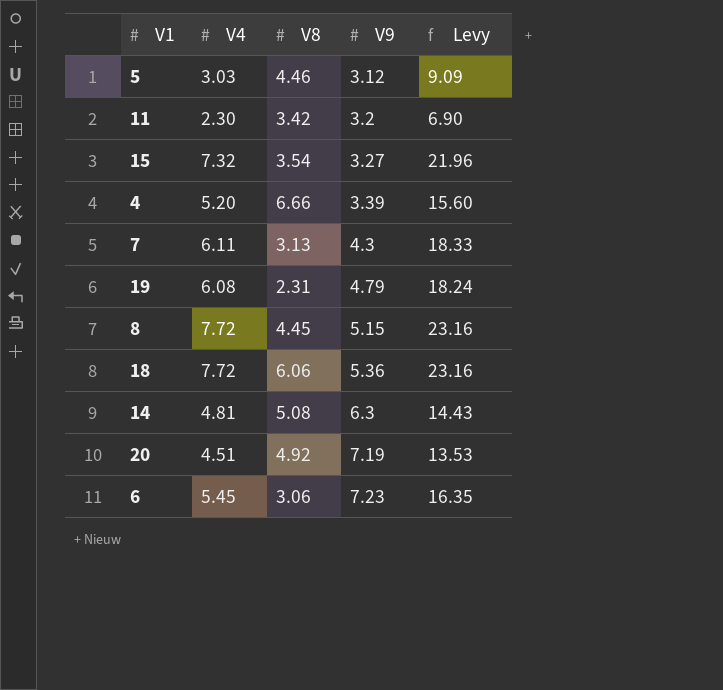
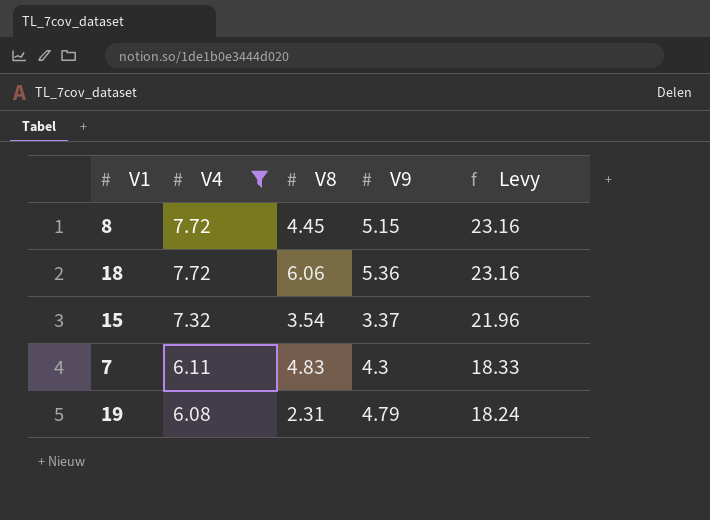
filter: none -> V4 >= 6.08
row order: V9 ascending -> V4 descending
15 | V9: 3.27 -> 3.37
7 | V8: 3.13 -> 4.83

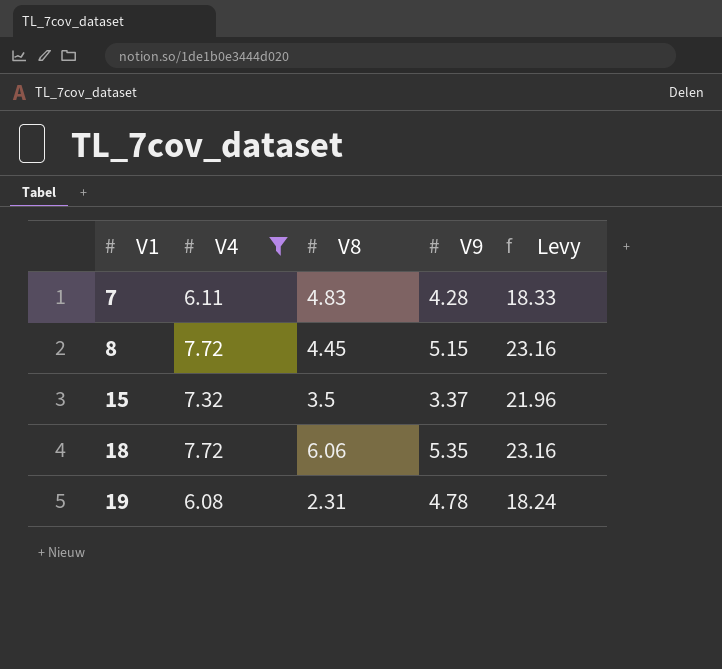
row order: V4 descending -> V1 ascending
7 | V9: 4.3 -> 4.28
15 | V8: 3.54 -> 3.5
18 | V9: 5.36 -> 5.35
19 | V9: 4.79 -> 4.78

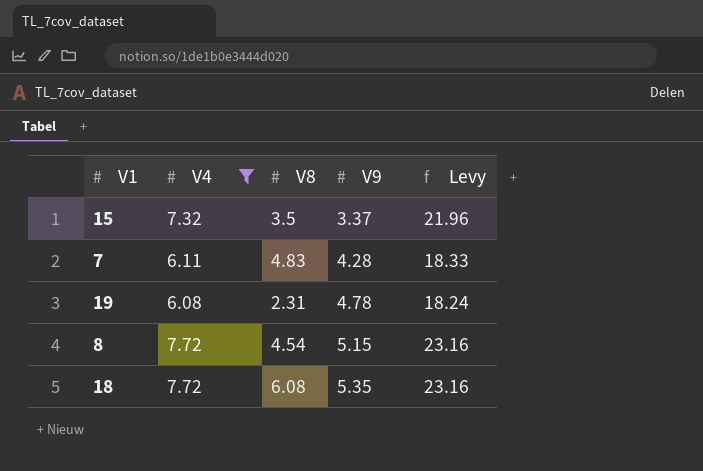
row order: V1 ascending -> V9 ascending
8 | V8: 4.45 -> 4.54
18 | V8: 6.06 -> 6.08

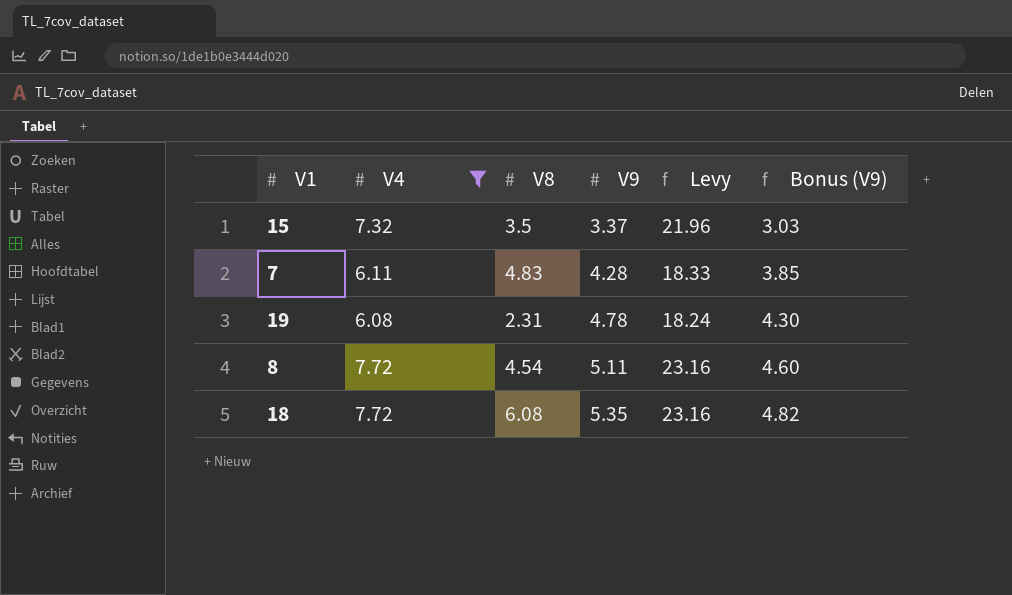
column Bonus (V9) | formula: none -> [V9] * 0.9
8 | V9: 5.15 -> 5.11

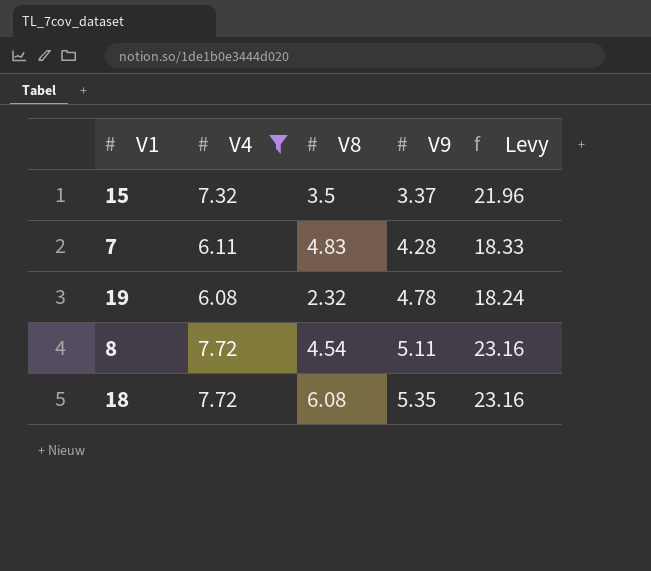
column Bonus (V9) | formula: [V9] * 0.9 -> none
19 | V8: 2.31 -> 2.32

